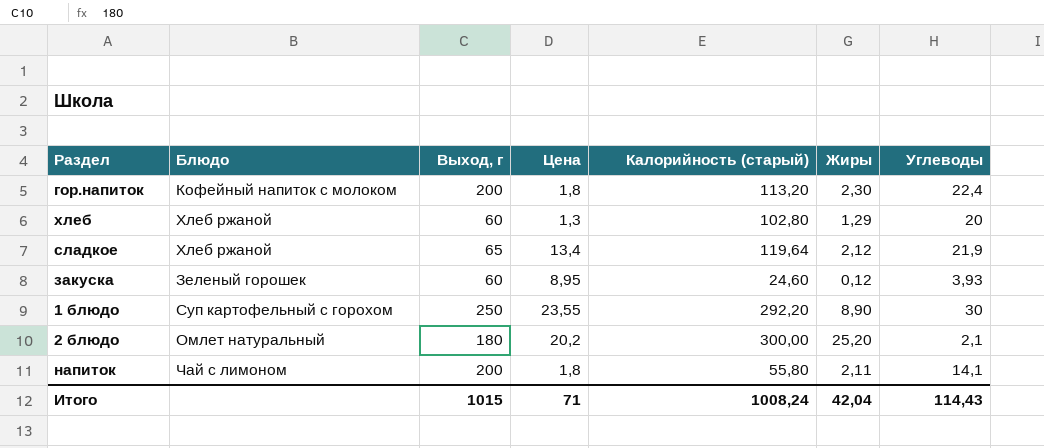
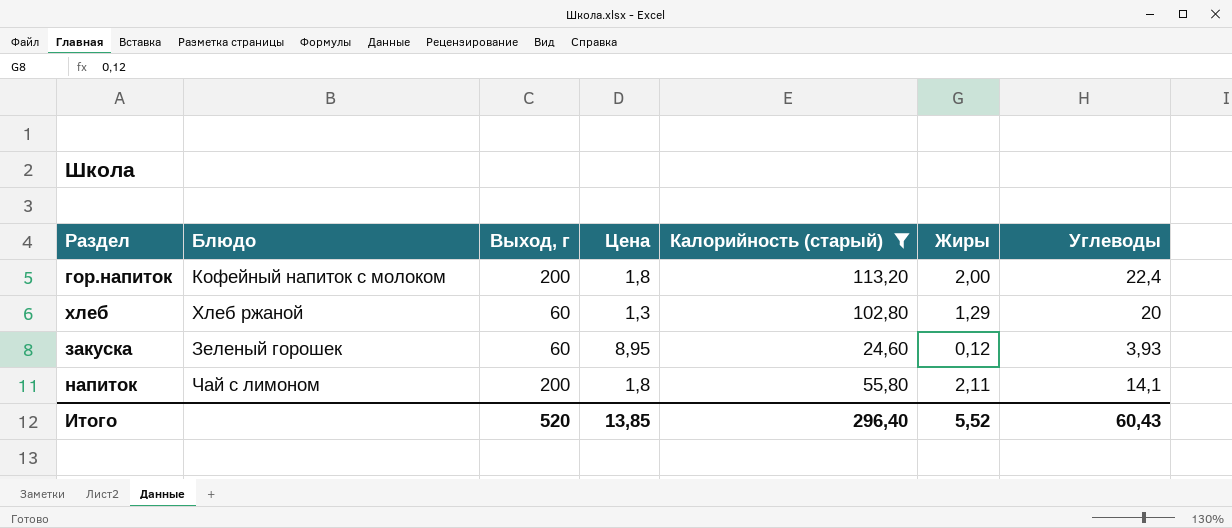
filter: none -> Калорийность (старый) <= 113,20
гор.напиток | Жиры: 2,30 -> 2,00
Итого | Выход, г: 1015 -> 520
Итого | Цена: 71 -> 13,85
Итого | Калорийность (старый): 1008,24 -> 296,40
Итого | Жиры: 42,04 -> 5,52
Итого | Углеводы: 114,43 -> 60,43

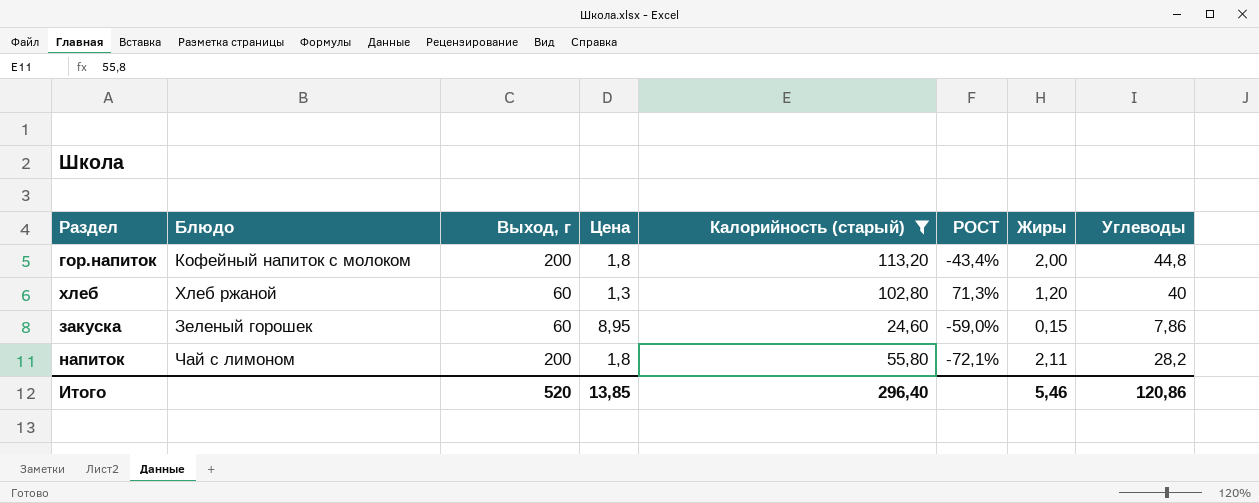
column РОСТ | formula: none -> ([Калорийность (старый)] - [Выход, г]) / [Выход, г]
гор.напиток | Углеводы: 22,4 -> 44,8
хлеб | Жиры: 1,29 -> 1,20
хлеб | Углеводы: 20 -> 40
закуска | Жиры: 0,12 -> 0,15
закуска | Углеводы: 3,93 -> 7,86
напиток | Углеводы: 14,1 -> 28,2
Итого | Жиры: 5,52 -> 5,46
Итого | Углеводы: 60,43 -> 120,86

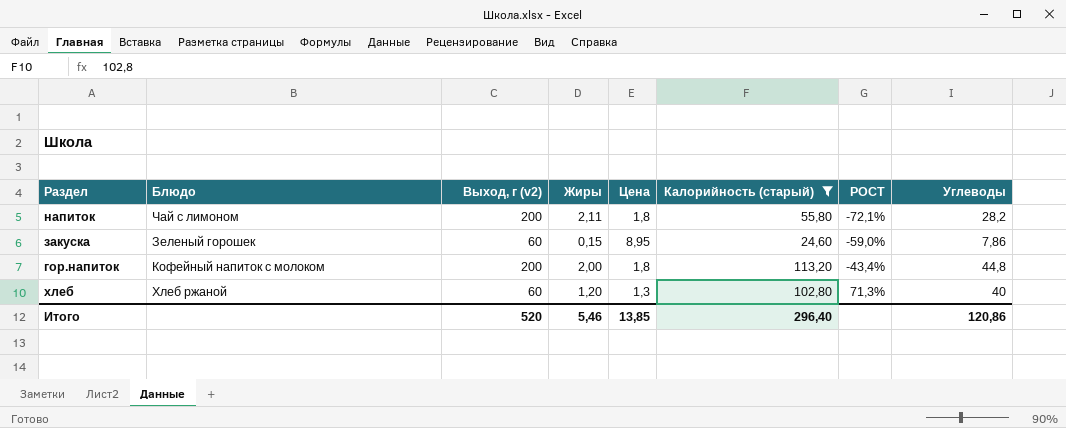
row order: none -> РОСТ ascending
column name: Выход, г -> Выход, г (v2)
column Жиры | position: 7 -> 4

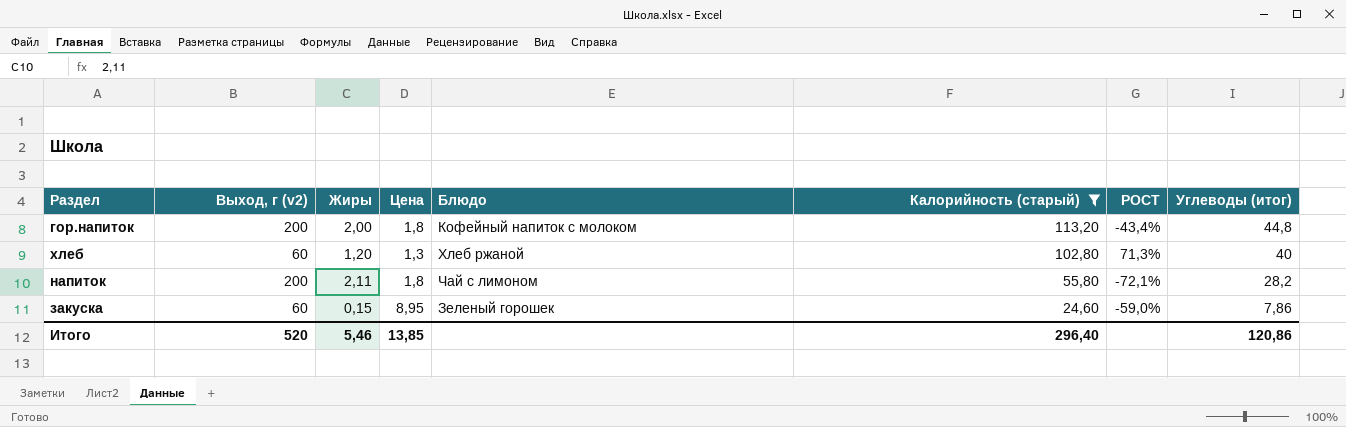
row order: РОСТ ascending -> Калорийность (старый) descending
column Блюдо | position: 2 -> 5
column name: Углеводы -> Углеводы (итог)

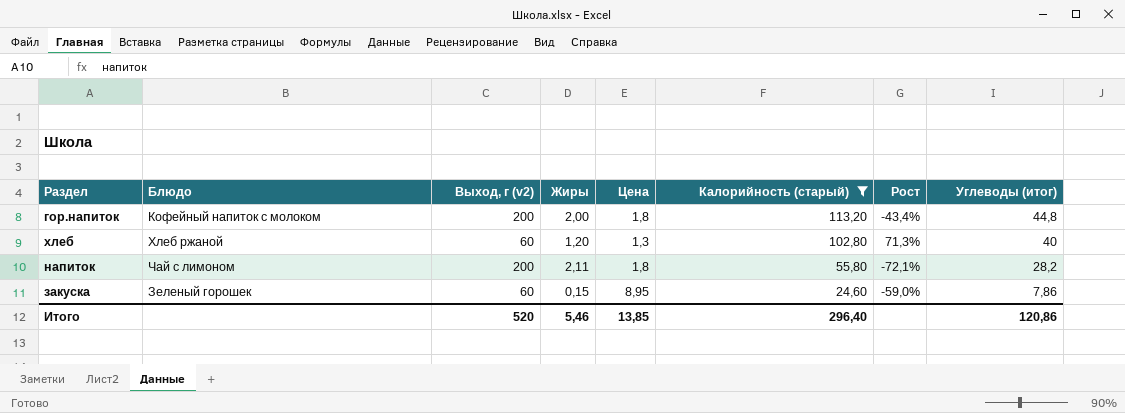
column Блюдо | position: 5 -> 2
column name: РОСТ -> Рост

